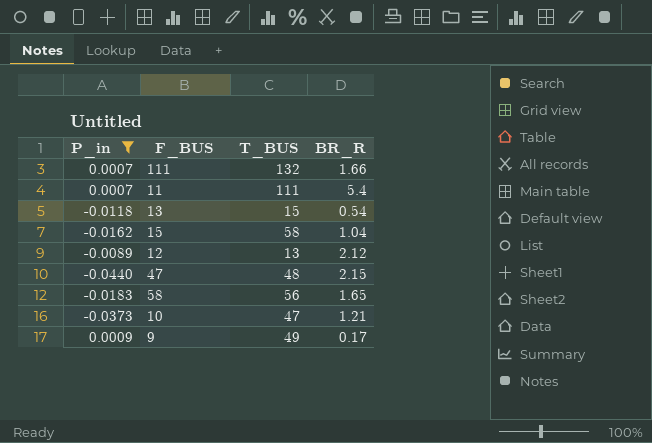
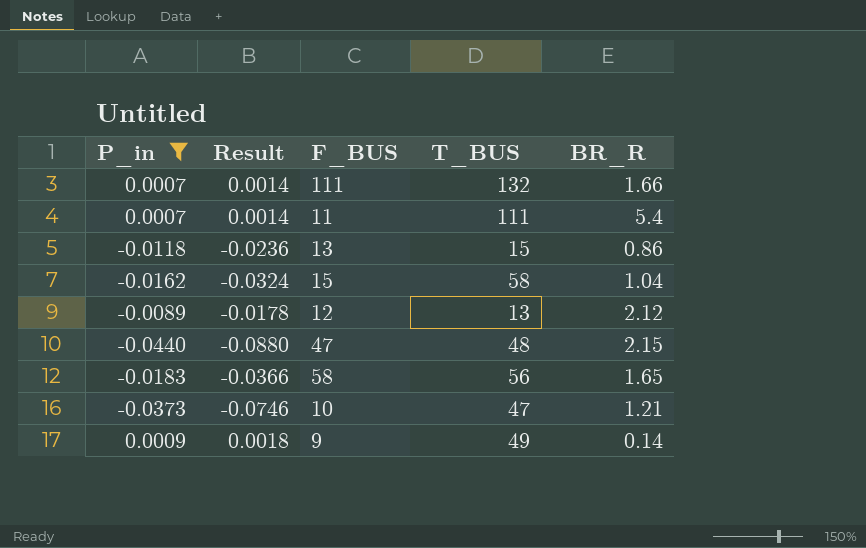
column Result | formula: none -> [P_in] * 2
13 | BR_R: 0.54 -> 0.86
9 | BR_R: 0.17 -> 0.14

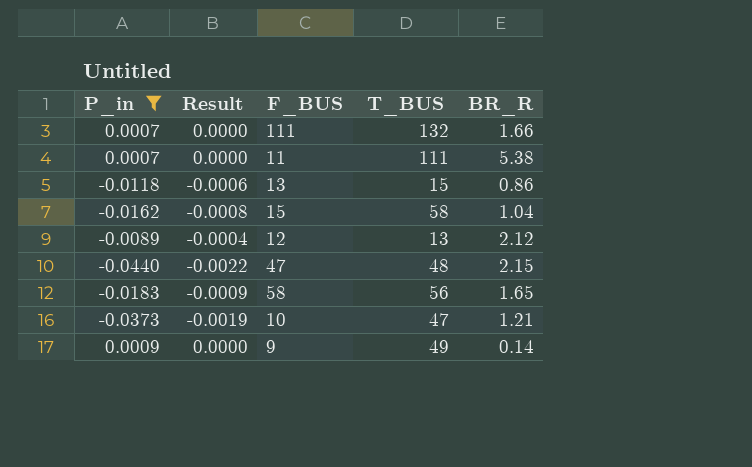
column Result | formula: [P_in] * 2 -> [P_in] * 0.05
11 | BR_R: 5.4 -> 5.38

